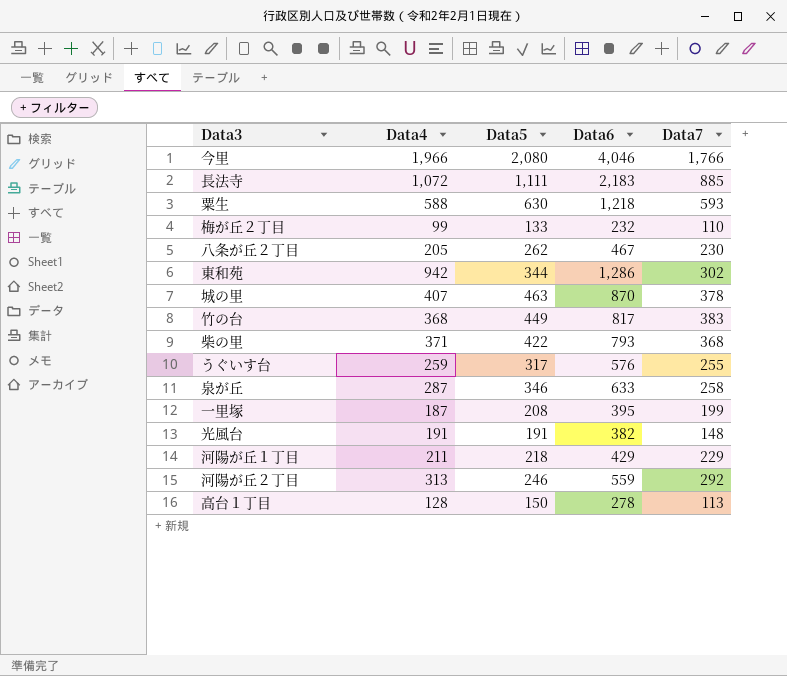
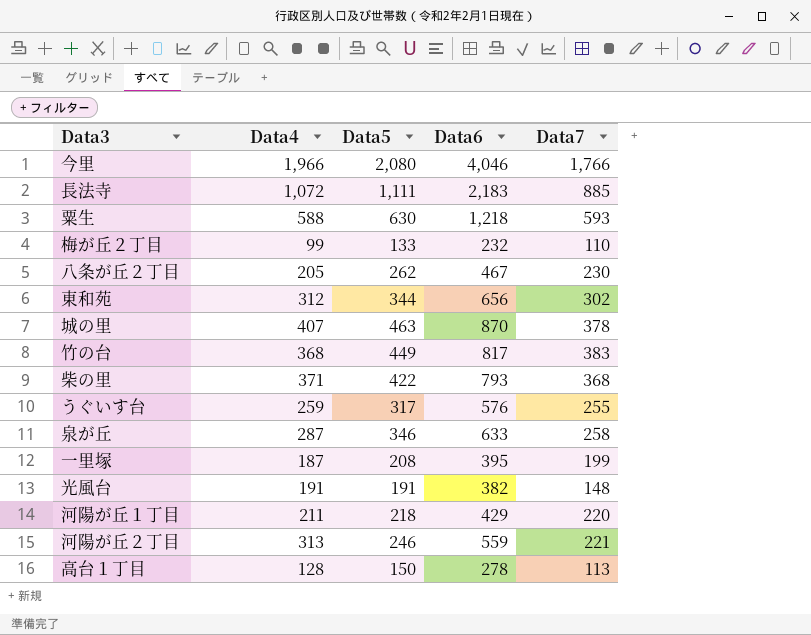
東和苑 | Data4: 942 -> 312
東和苑 | Data6: 1,286 -> 656
河陽が丘１丁目 | Data7: 229 -> 220
河陽が丘２丁目 | Data7: 292 -> 221

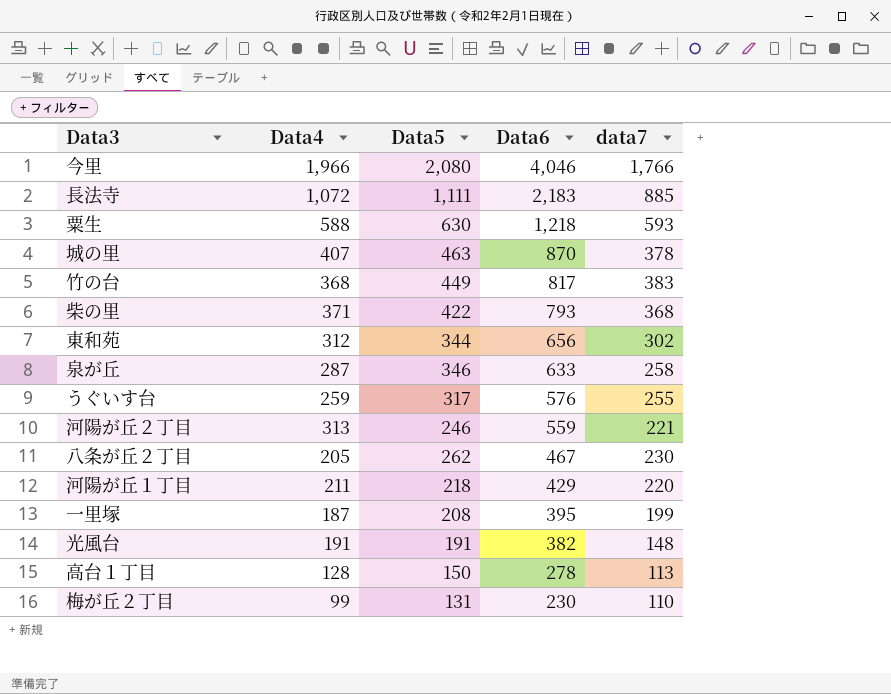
row order: none -> Data6 descending
column name: Data7 -> data7
梅が丘２丁目 | Data5: 133 -> 131
梅が丘２丁目 | Data6: 232 -> 230

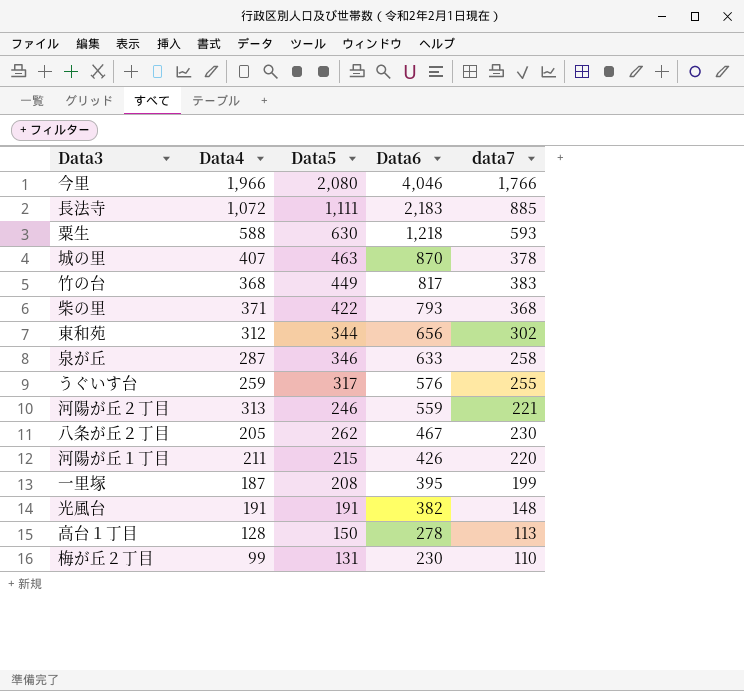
河陽が丘１丁目 | Data5: 218 -> 215
河陽が丘１丁目 | Data6: 429 -> 426

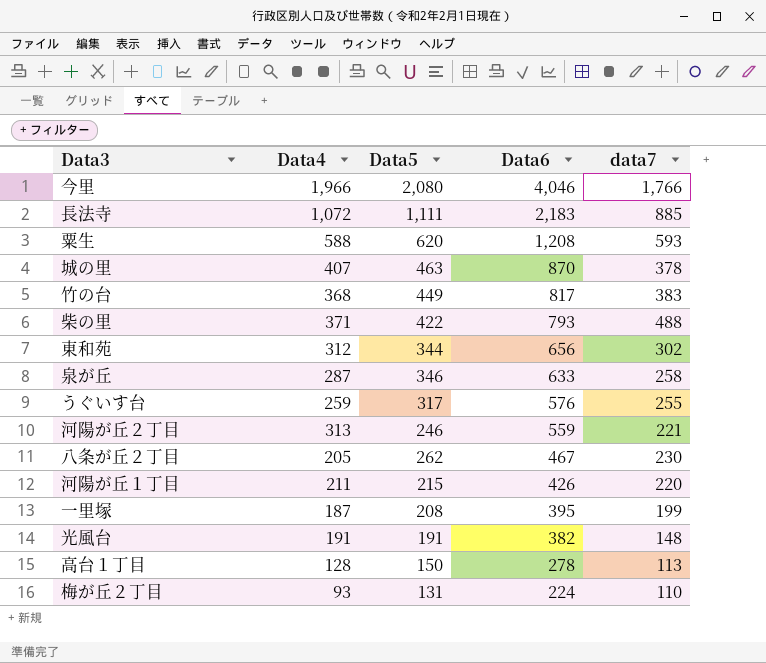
粟生 | Data5: 630 -> 620
粟生 | Data6: 1,218 -> 1,208
柴の里 | data7: 368 -> 488
梅が丘２丁目 | Data4: 99 -> 93
梅が丘２丁目 | Data6: 230 -> 224

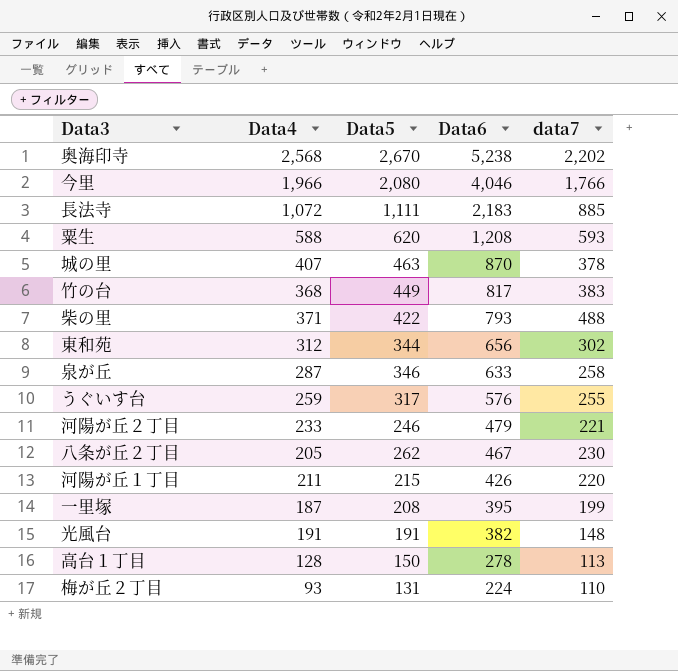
row 奥海印寺: none -> 2,568 | 2,670 | 5,238 | 2,202
河陽が丘２丁目 | Data4: 313 -> 233
河陽が丘２丁目 | Data6: 559 -> 479

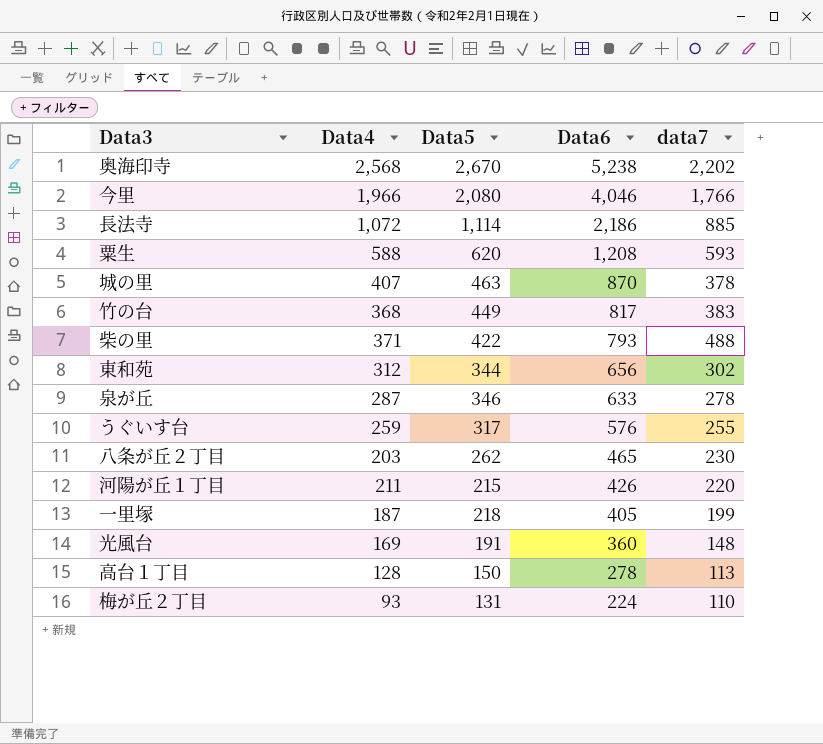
row 河陽が丘２丁目: 233 | 246 | 479 | 221 -> none
長法寺 | Data5: 1,111 -> 1,114
長法寺 | Data6: 2,183 -> 2,186
泉が丘 | data7: 258 -> 278
八条が丘２丁目 | Data4: 205 -> 203
八条が丘２丁目 | Data6: 467 -> 465
一里塚 | Data5: 208 -> 218
一里塚 | Data6: 395 -> 405
光風台 | Data4: 191 -> 169
光風台 | Data6: 382 -> 360

